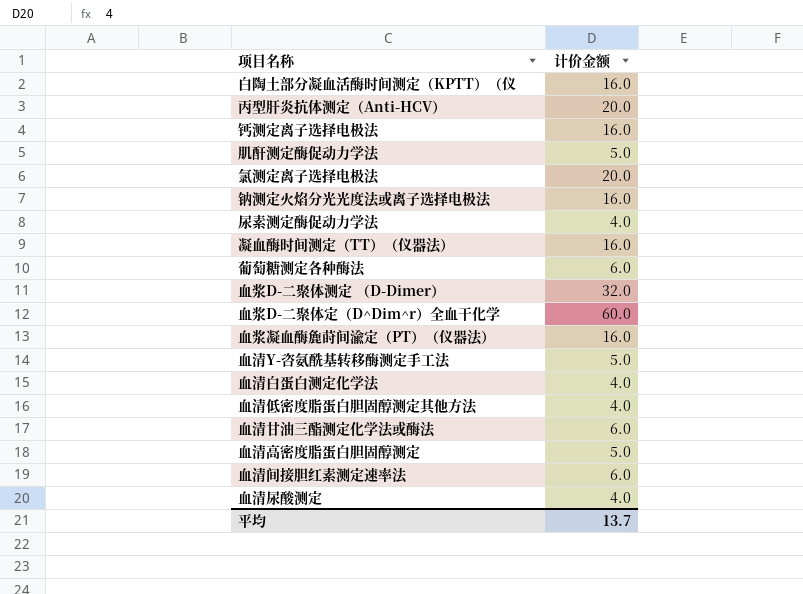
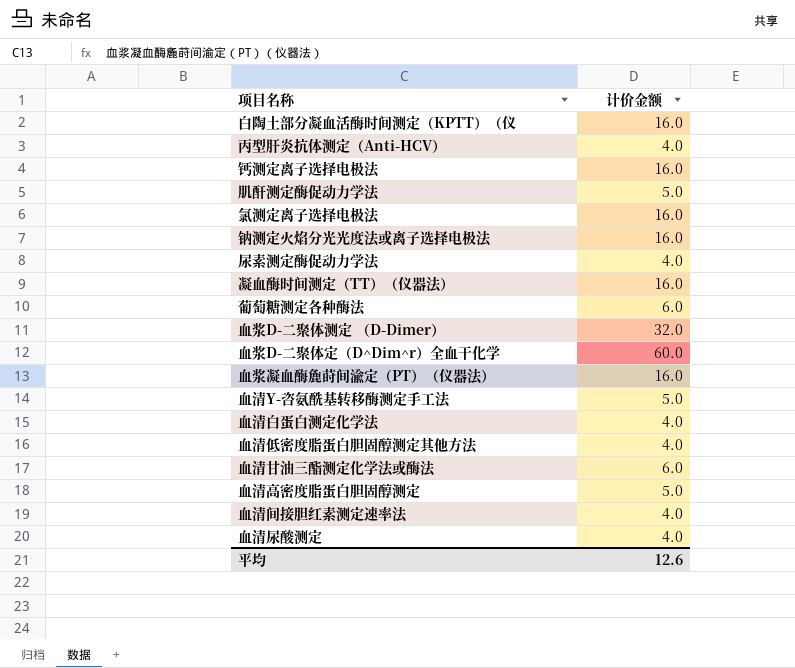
丙型肝炎抗体测定（Anti-HCV） | 计价金额: 20.0 -> 4.0
氯测定离子选择电极法 | 计价金额: 20.0 -> 16.0
血清间接胆红素测定速率法 | 计价金额: 6.0 -> 4.0
平均 | 计价金额: 13.7 -> 12.6

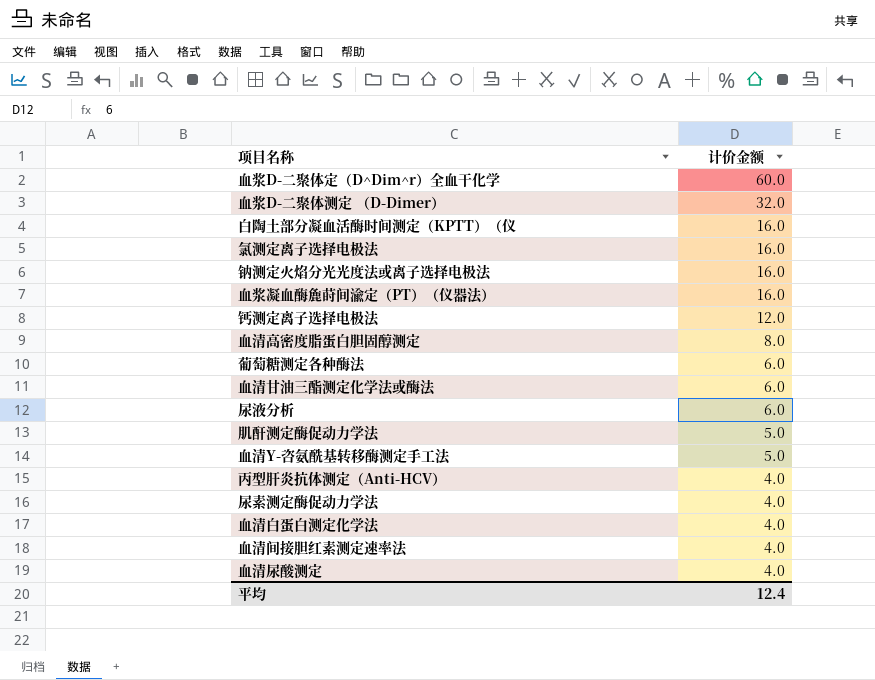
row order: none -> 计价金额 descending
row 凝血酶时间测定（TT）（仪器法）: 16.0 -> none
row 血清低密度脂蛋白胆固醇测定其他方法: 4.0 -> none
钙测定离子选择电极法 | 计价金额: 16.0 -> 12.0
血清高密度脂蛋白胆固醇测定 | 计价金额: 5.0 -> 8.0
row 尿液分析: none -> 6.0
平均 | 计价金额: 12.6 -> 12.4

